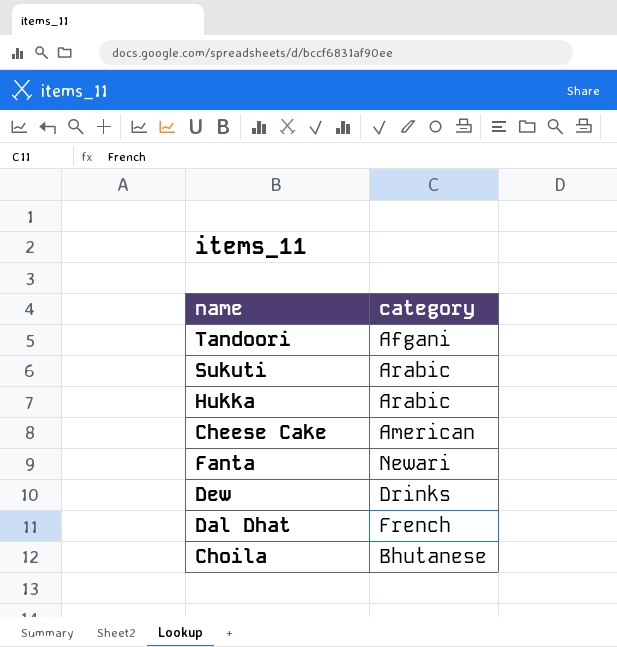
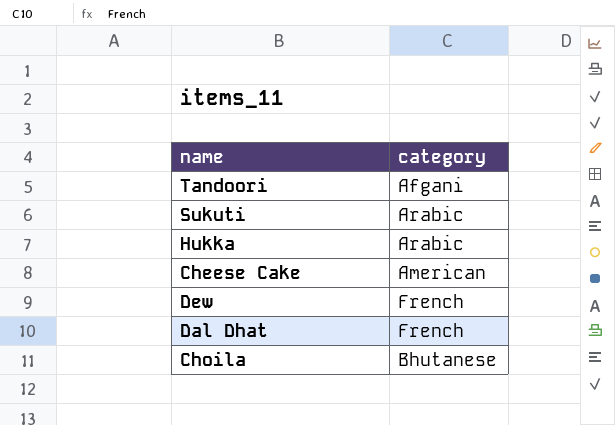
row Fanta: Newari -> none
Dew | category: Drinks -> French

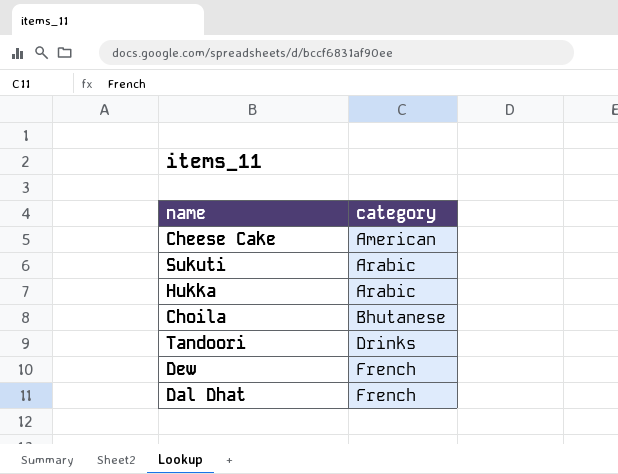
row order: none -> category ascending
Tandoori | category: Afgani -> Drinks

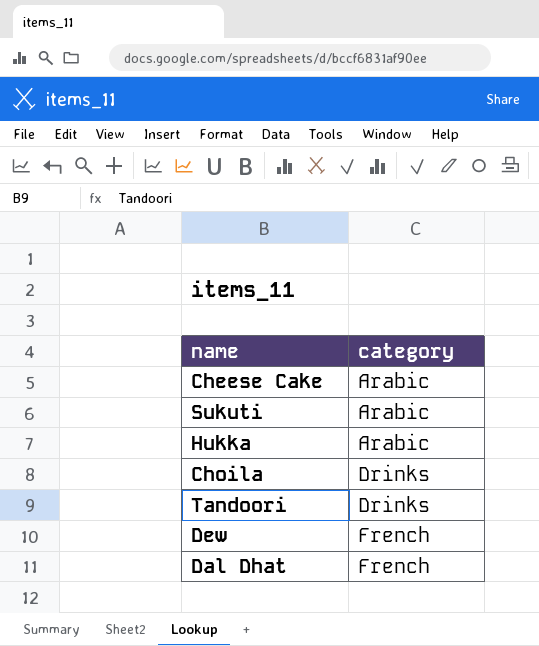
Cheese Cake | category: American -> Arabic
Choila | category: Bhutanese -> Drinks

